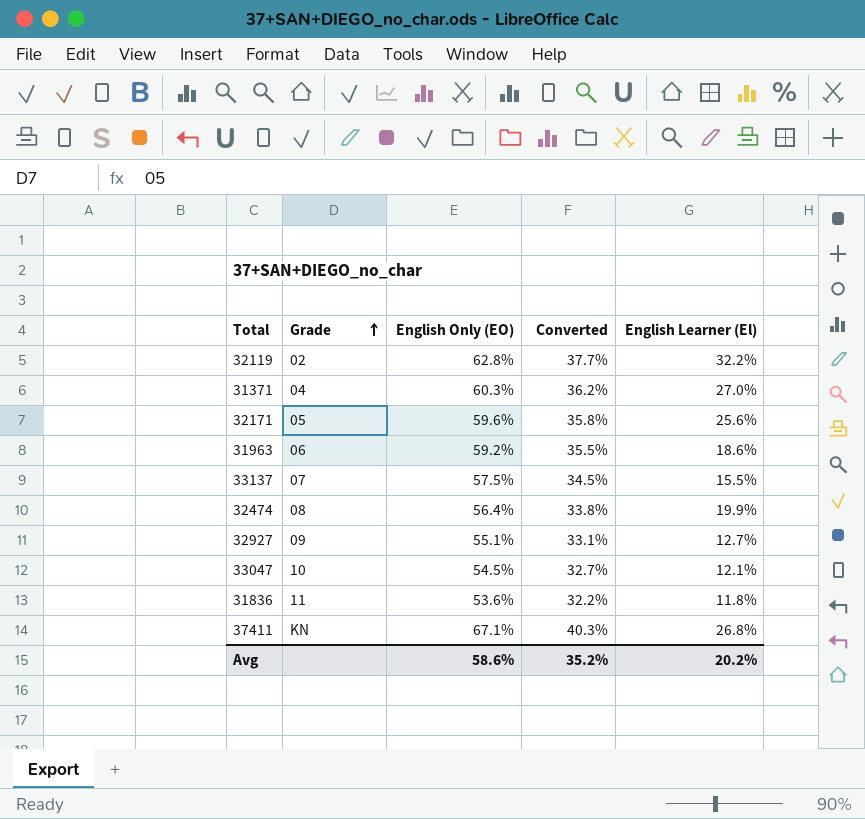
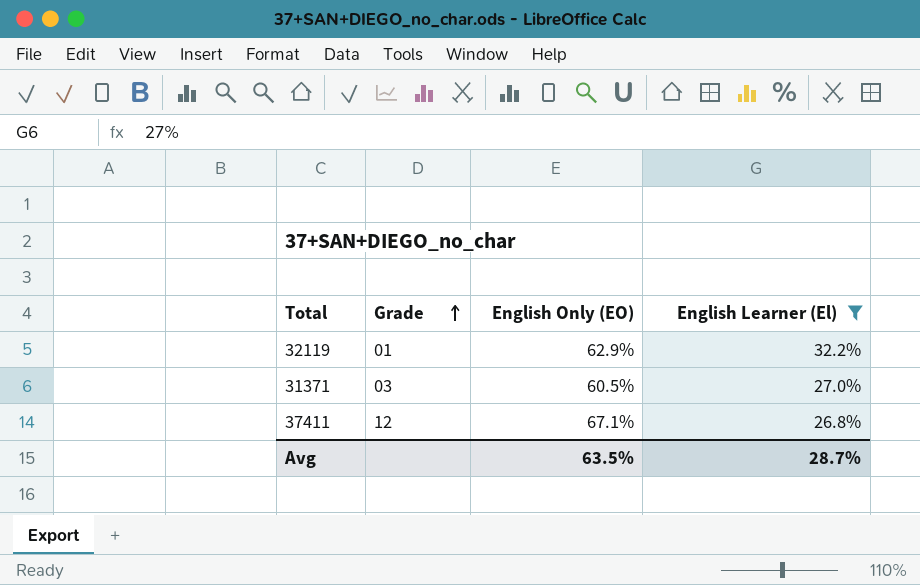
filter: none -> English Learner (El) >= 26.8%
column Converted | formula: [English Only (EO)] * 0.6 -> none
32119 | Grade: 02 -> 01
32119 | English Only (EO): 62.8% -> 62.9%
31371 | Grade: 04 -> 03
31371 | English Only (EO): 60.3% -> 60.5%
37411 | Grade: KN -> 12
Avg | English Only (EO): 58.6% -> 63.5%
Avg | English Learner (El): 20.2% -> 28.7%

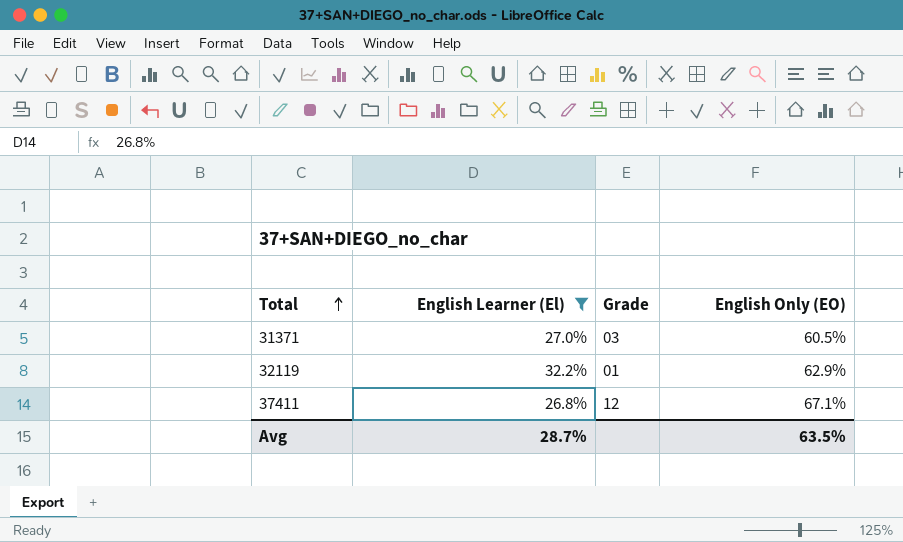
row order: Grade ascending -> Total ascending
column English Learner (El) | position: 4 -> 2

